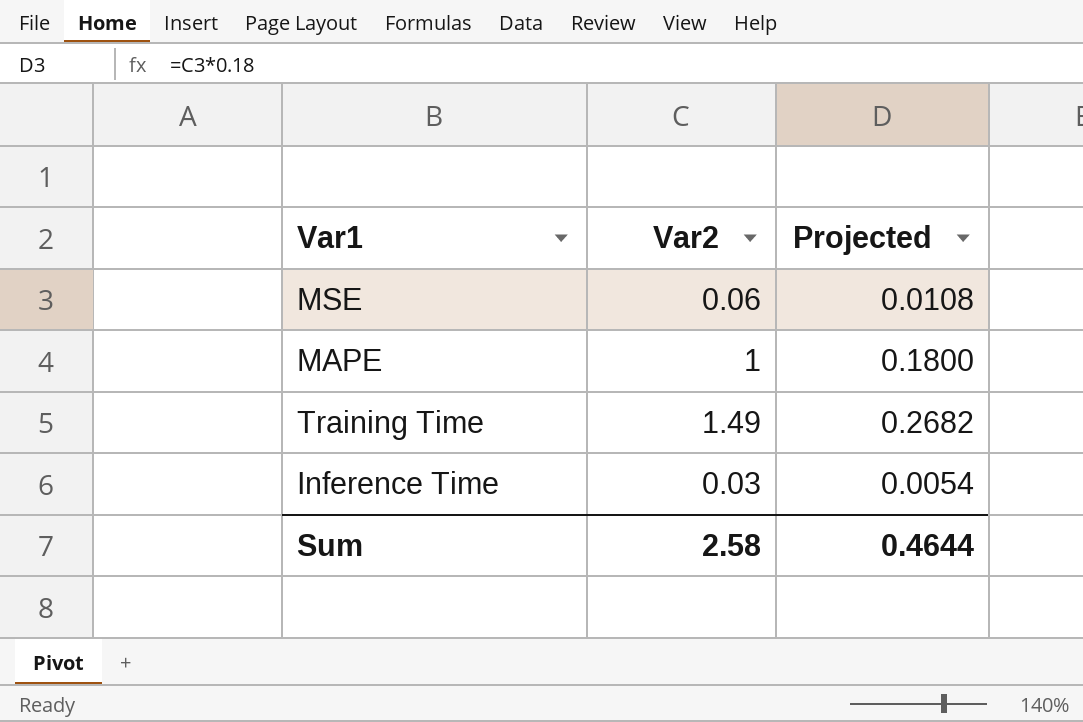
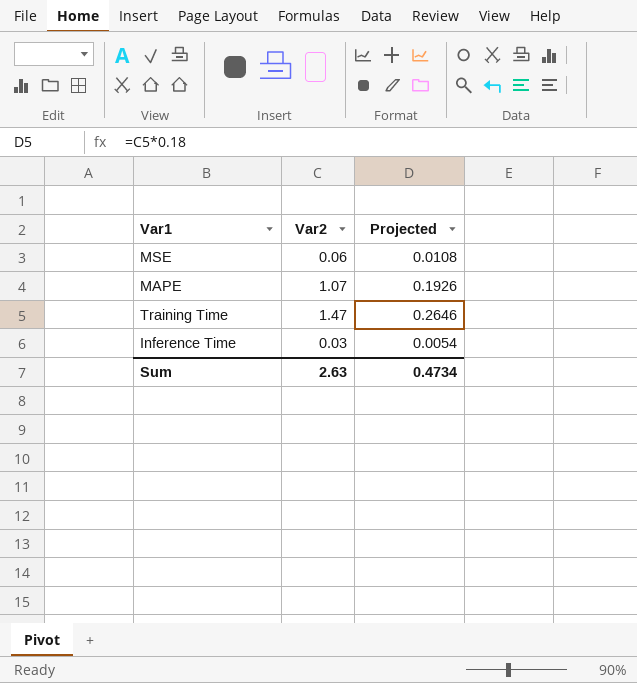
MAPE | Var2: 1 -> 1.07
MAPE | Projected: 0.1800 -> 0.1926
Training Time | Var2: 1.49 -> 1.47
Training Time | Projected: 0.2682 -> 0.2646
Sum | Var2: 2.58 -> 2.63
Sum | Projected: 0.4644 -> 0.4734

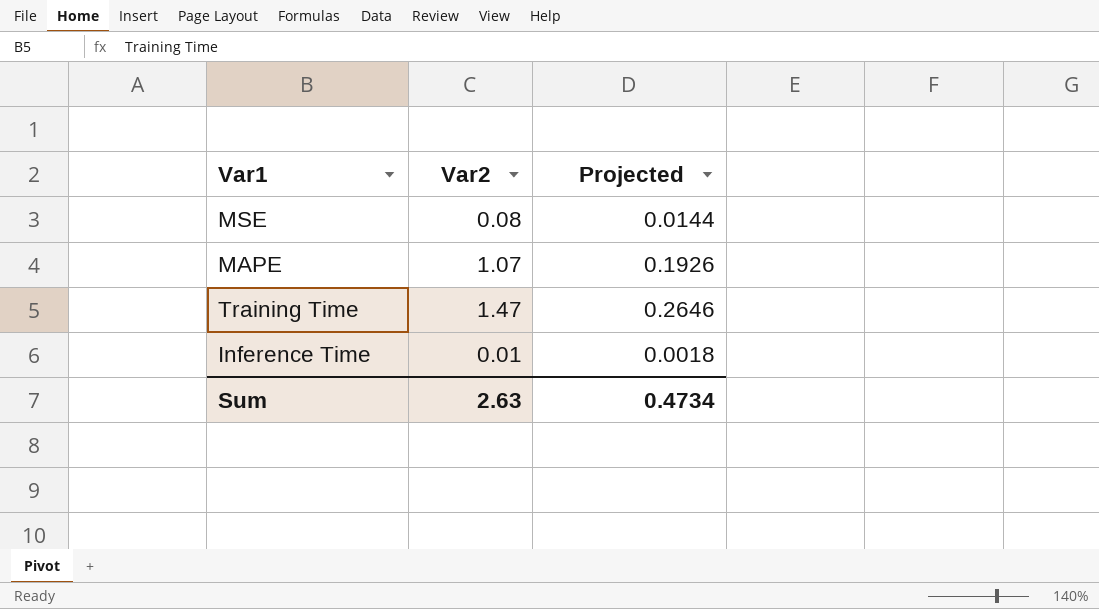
MSE | Var2: 0.06 -> 0.08
MSE | Projected: 0.0108 -> 0.0144
Inference Time | Var2: 0.03 -> 0.01
Inference Time | Projected: 0.0054 -> 0.0018

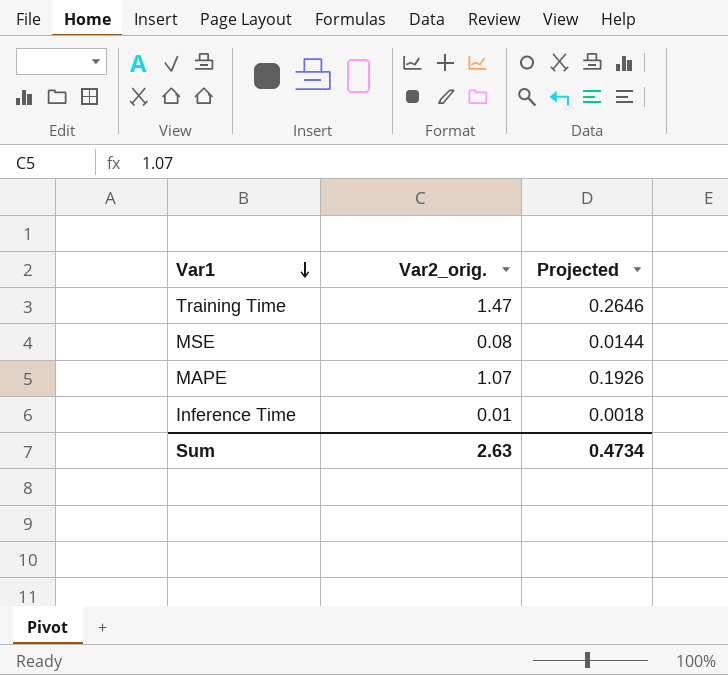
row order: none -> Var1 descending
column name: Var2 -> Var2_orig.

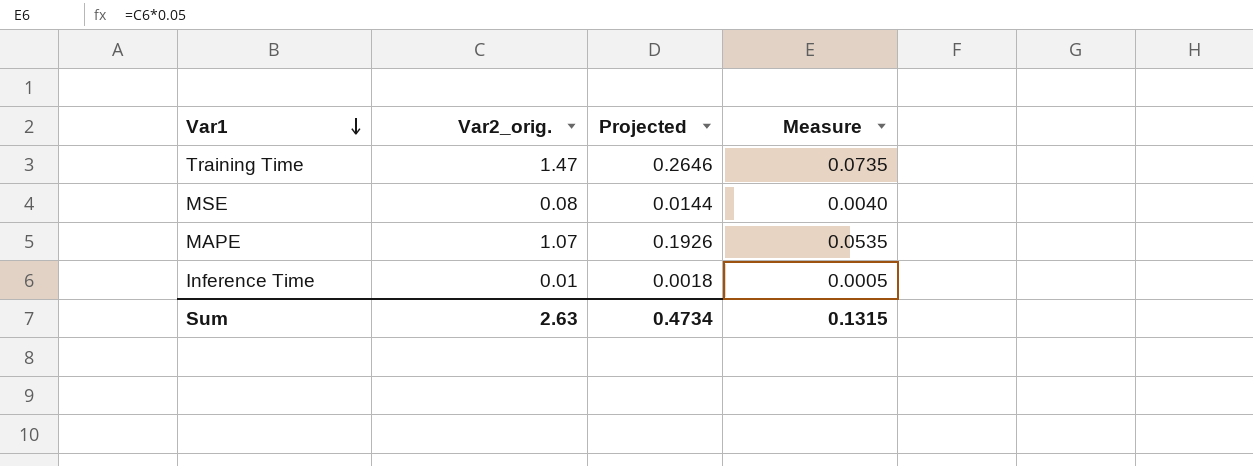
column Measure | formula: none -> [Var2_orig.] * 0.05

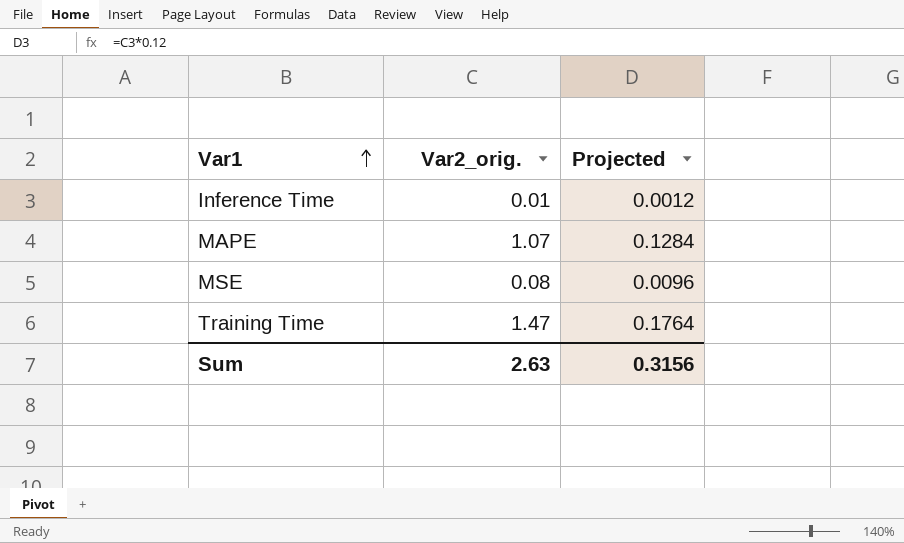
row order: Var1 descending -> Var1 ascending
column Measure | formula: [Var2_orig.] * 0.05 -> none
column Projected | formula: [Var2_orig.] * 0.18 -> [Var2_orig.] * 0.12
Sum | Projected: 0.4734 -> 0.3156

